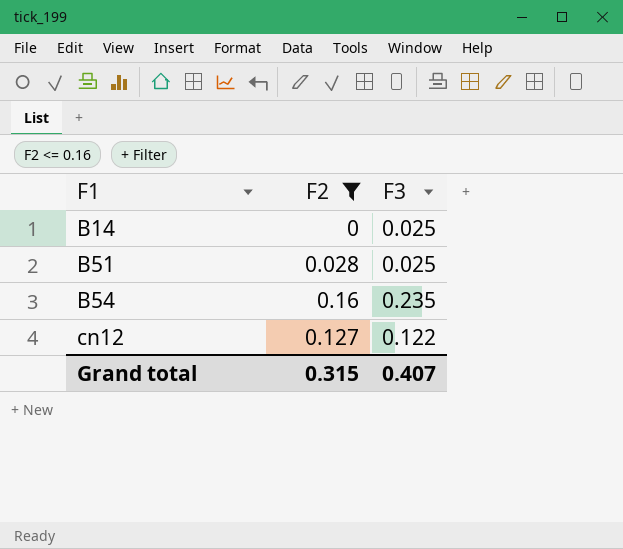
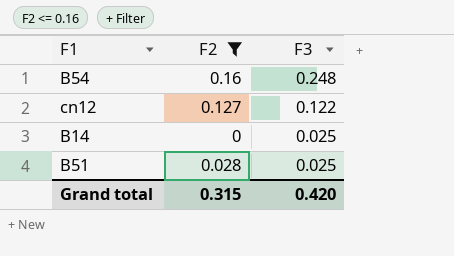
row order: F1 ascending -> F3 descending
B54 | F3: 0.235 -> 0.248
Grand total | F3: 0.407 -> 0.420

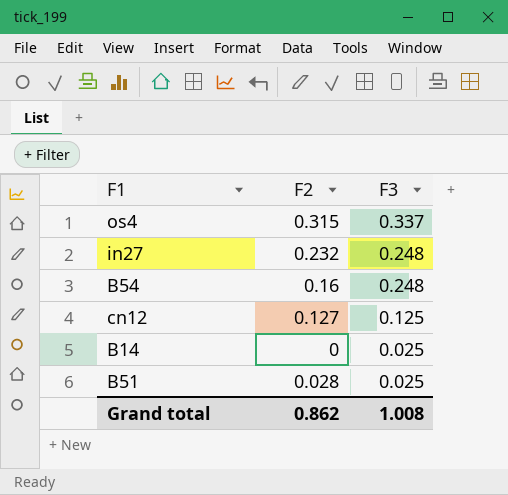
filter: F2 <= 0.16 -> none
cn12 | F3: 0.122 -> 0.125
Grand total | F2: 0.315 -> 0.862
Grand total | F3: 0.420 -> 1.008

